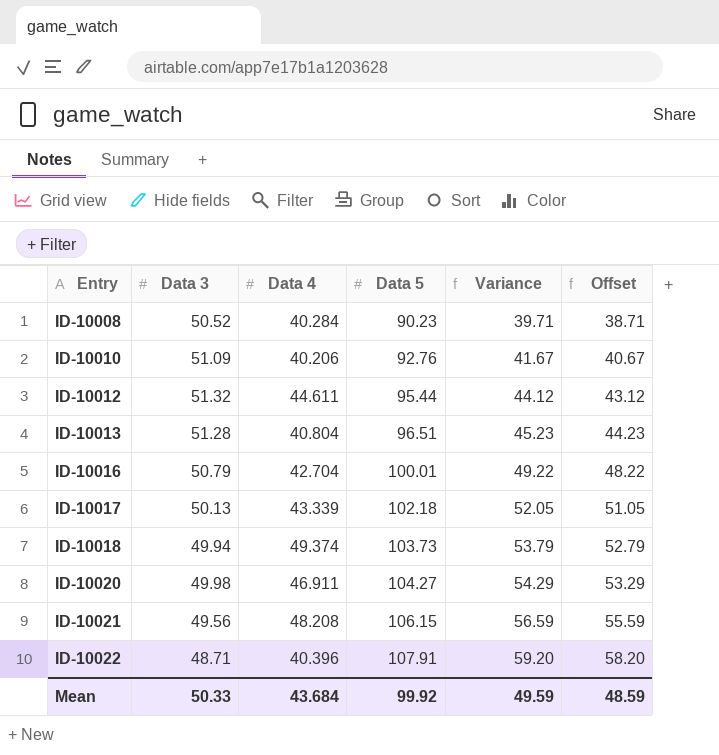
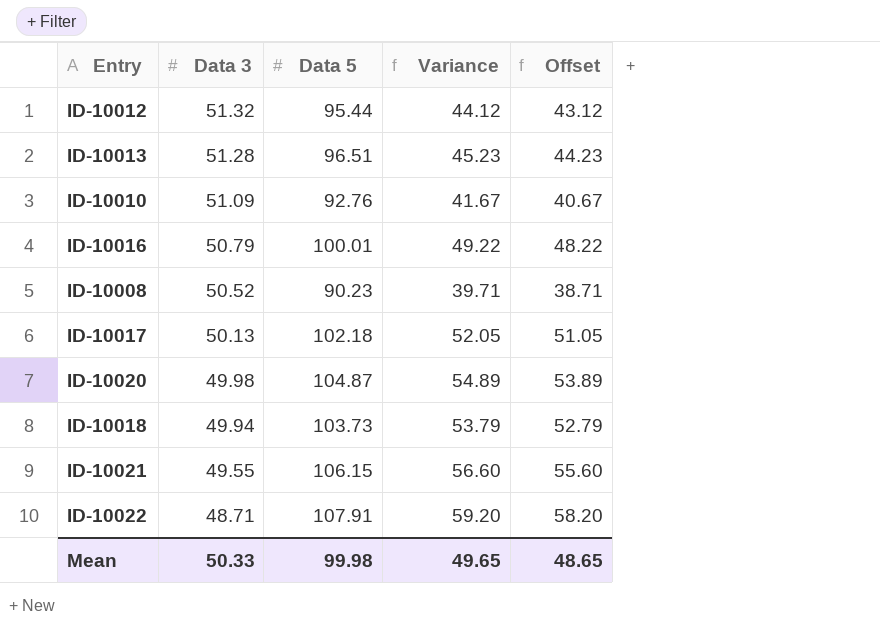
row order: Entry ascending -> Data 3 descending
column Data 4 | position: 3 -> none
ID-10020 | Data 5: 104.27 -> 104.87
ID-10020 | Variance: 54.29 -> 54.89
ID-10020 | Offset: 53.29 -> 53.89
ID-10021 | Data 3: 49.56 -> 49.55
ID-10021 | Variance: 56.59 -> 56.60
ID-10021 | Offset: 55.59 -> 55.60
Mean | Data 5: 99.92 -> 99.98
Mean | Variance: 49.59 -> 49.65
Mean | Offset: 48.59 -> 48.65

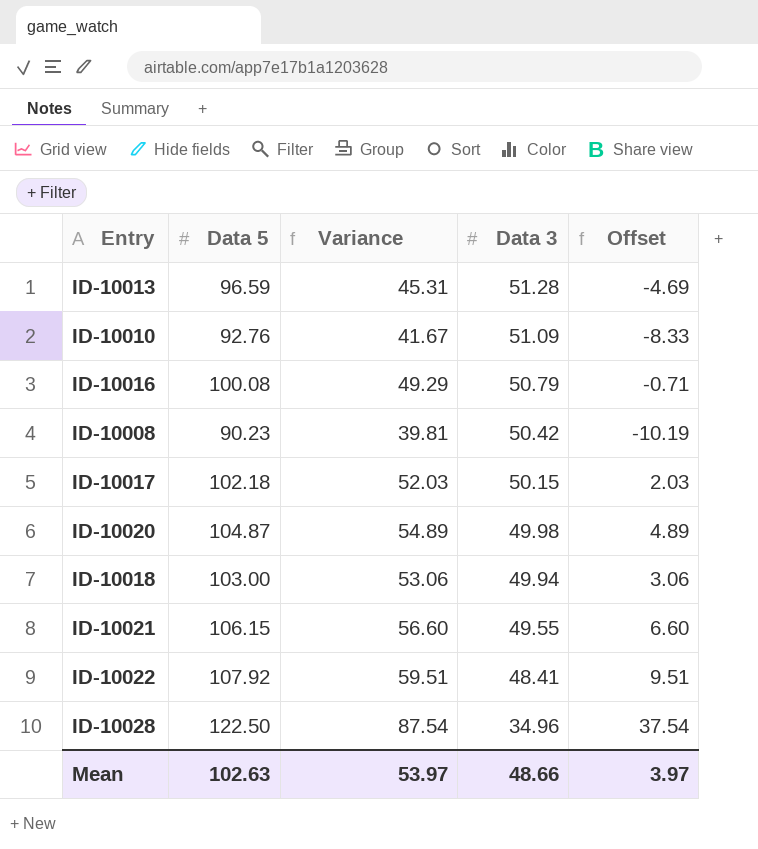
column Data 3 | position: 2 -> 4
column Offset | formula: [Variance] - 1 -> [Variance] - 50
row ID-10012: 51.32 | 95.44 | 44.12 | 43.12 -> none
ID-10013 | Data 5: 96.51 -> 96.59
ID-10013 | Variance: 45.23 -> 45.31
ID-10016 | Data 5: 100.01 -> 100.08
ID-10016 | Variance: 49.22 -> 49.29
ID-10008 | Variance: 39.71 -> 39.81
ID-10008 | Data 3: 50.52 -> 50.42
ID-10017 | Variance: 52.05 -> 52.03
ID-10017 | Data 3: 50.13 -> 50.15
ID-10018 | Data 5: 103.73 -> 103.00
ID-10018 | Variance: 53.79 -> 53.06
ID-10022 | Data 5: 107.91 -> 107.92
ID-10022 | Variance: 59.20 -> 59.51
ID-10022 | Data 3: 48.71 -> 48.41
row ID-10028: none -> 122.50 | 87.54 | 34.96 | 37.54
Mean | Data 5: 99.98 -> 102.63
Mean | Variance: 49.65 -> 53.97
Mean | Data 3: 50.33 -> 48.66
Mean | Offset: 48.65 -> 3.97

